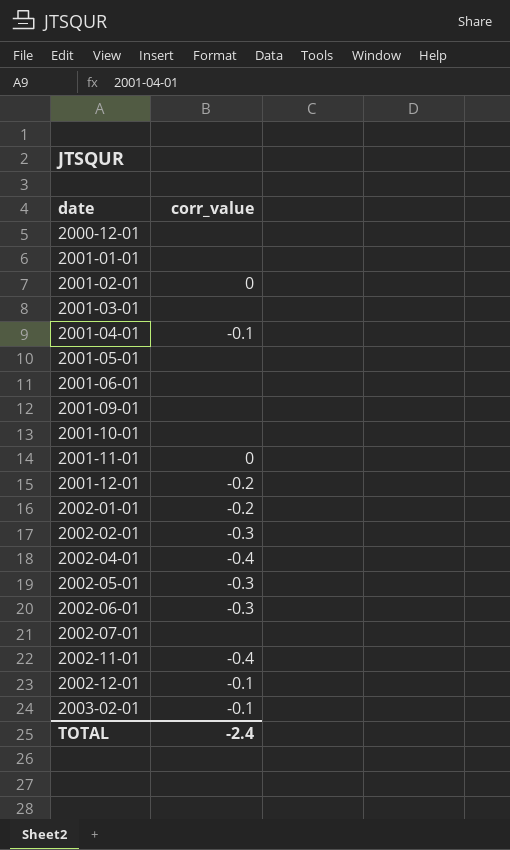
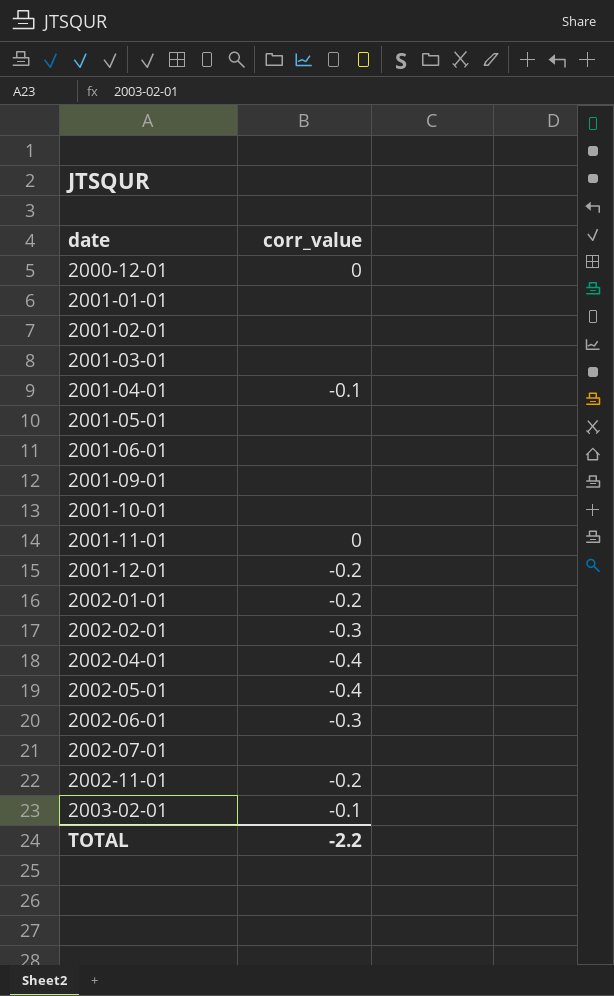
row 2002-12-01: -0.1 -> none
2000-12-01 | corr_value: none -> 0
2001-02-01 | corr_value: 0 -> none
2002-05-01 | corr_value: -0.3 -> -0.4
2002-11-01 | corr_value: -0.4 -> -0.2
TOTAL | corr_value: -2.4 -> -2.2

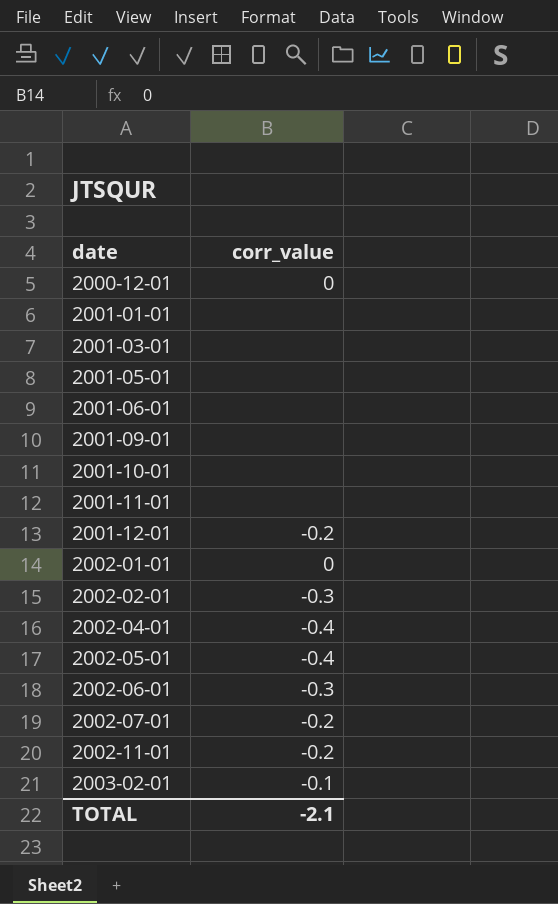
row 2001-02-01: none -> none
row 2001-04-01: -0.1 -> none
2001-11-01 | corr_value: 0 -> none
2002-01-01 | corr_value: -0.2 -> 0
2002-07-01 | corr_value: none -> -0.2
TOTAL | corr_value: -2.2 -> -2.1

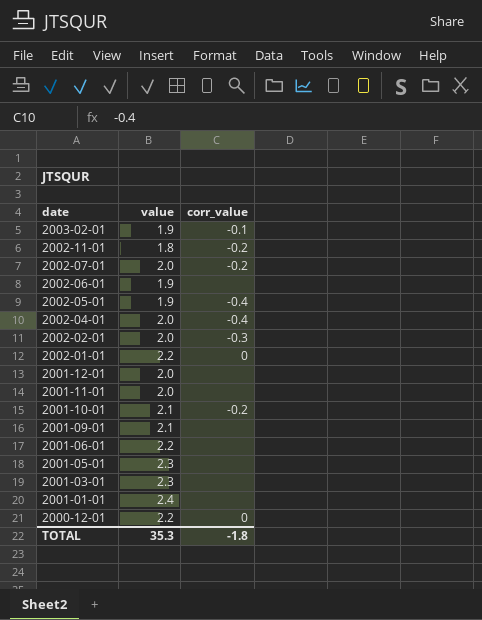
row order: date ascending -> date descending
column value | position: none -> 2
2002-06-01 | corr_value: -0.3 -> none
2001-12-01 | corr_value: -0.2 -> none
2001-10-01 | corr_value: none -> -0.2
TOTAL | corr_value: -2.1 -> -1.8

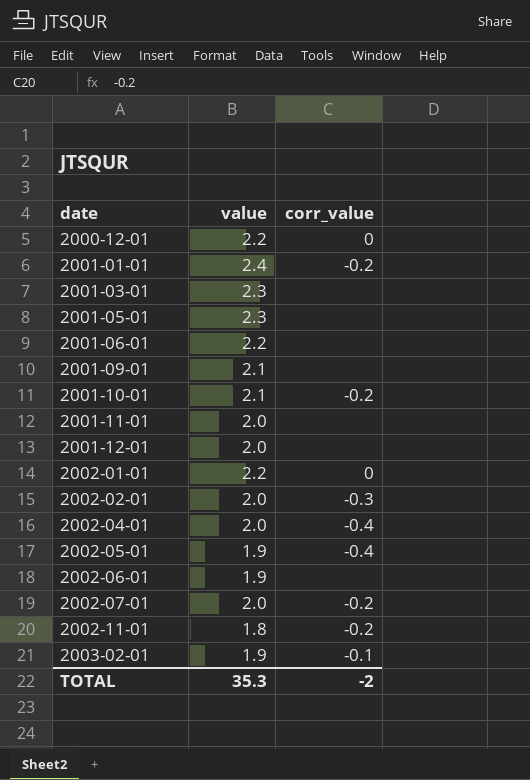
row order: date descending -> date ascending
2001-01-01 | corr_value: none -> -0.2
TOTAL | corr_value: -1.8 -> -2

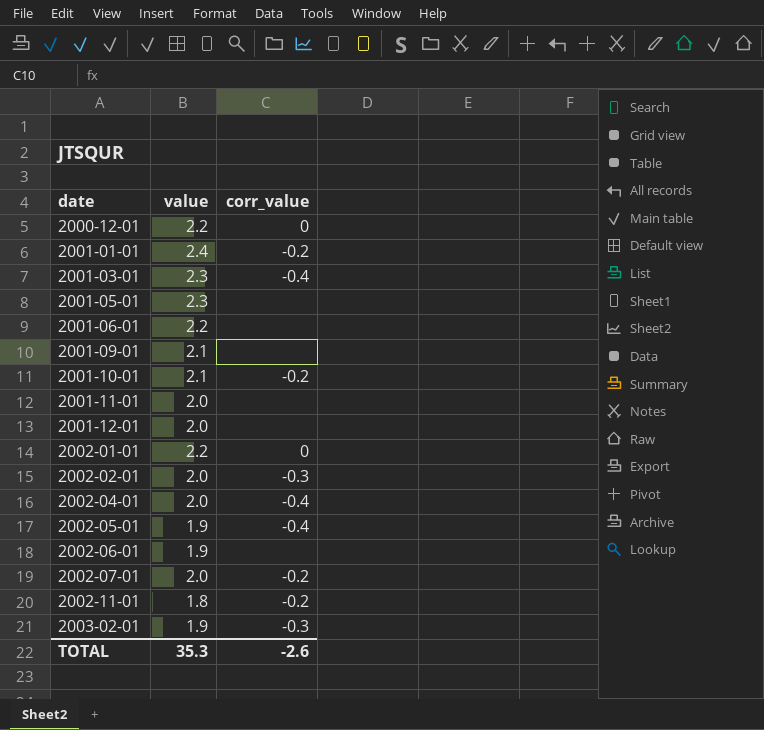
2001-03-01 | corr_value: none -> -0.4
2003-02-01 | corr_value: -0.1 -> -0.3
TOTAL | corr_value: -2 -> -2.6

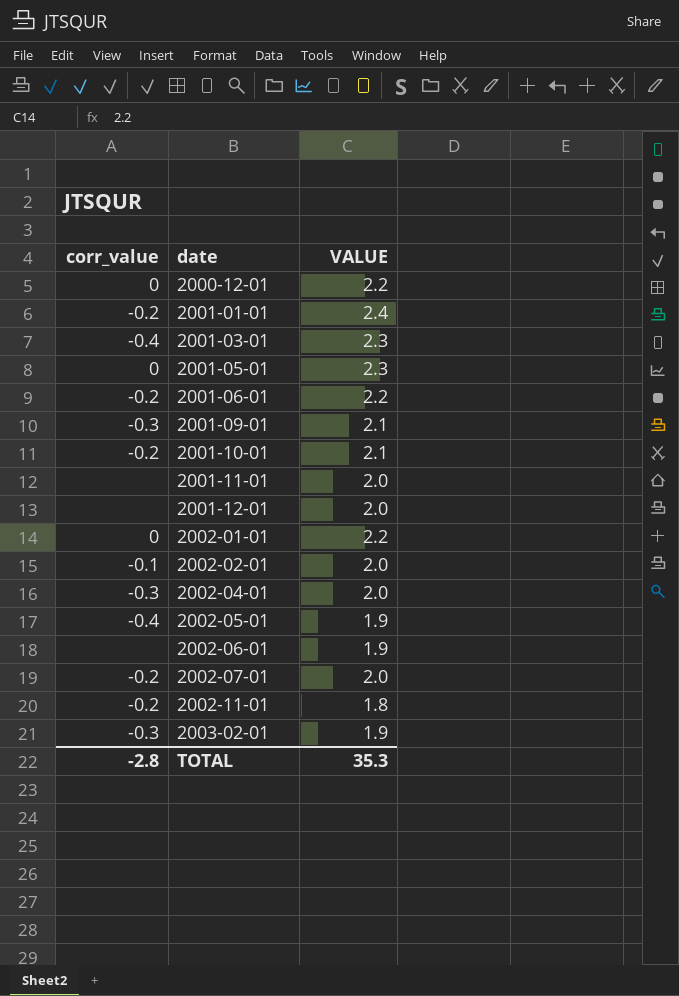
column corr_value | position: 3 -> 1
column name: value -> VALUE
2001-05-01 | corr_value: none -> 0
2001-06-01 | corr_value: none -> -0.2
2001-09-01 | corr_value: none -> -0.3
2002-02-01 | corr_value: -0.3 -> -0.1
2002-04-01 | corr_value: -0.4 -> -0.3
TOTAL | corr_value: -2.6 -> -2.8

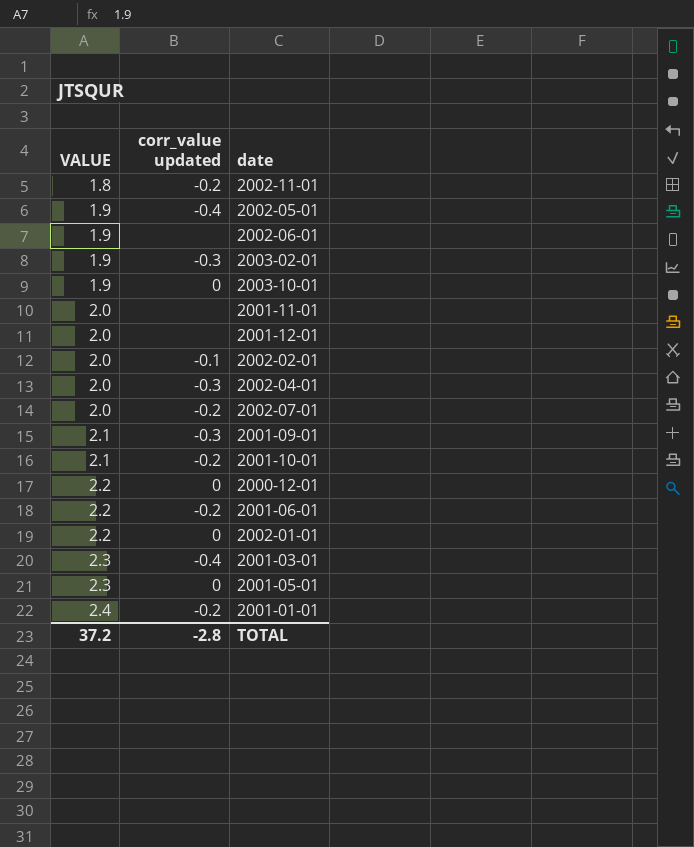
row order: date ascending -> VALUE ascending
column VALUE | position: 3 -> 1
column name: corr_value -> corr_value updated
row 2003-10-01: none -> 1.9 | 0
TOTAL | VALUE: 35.3 -> 37.2

